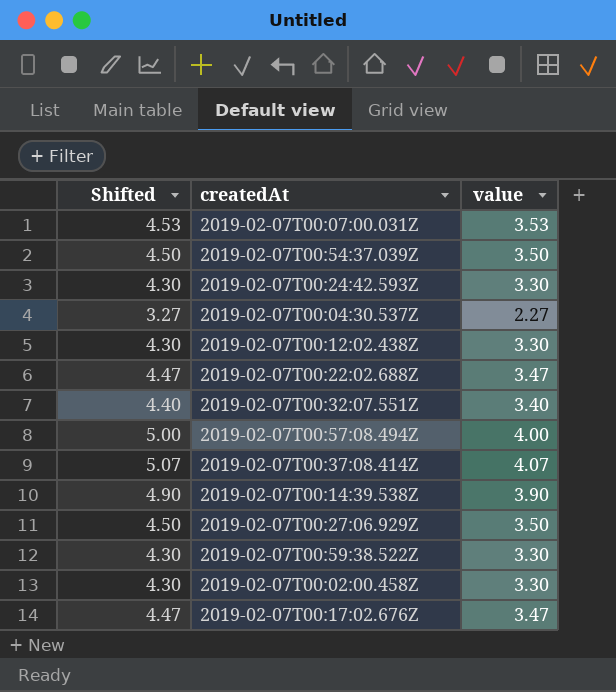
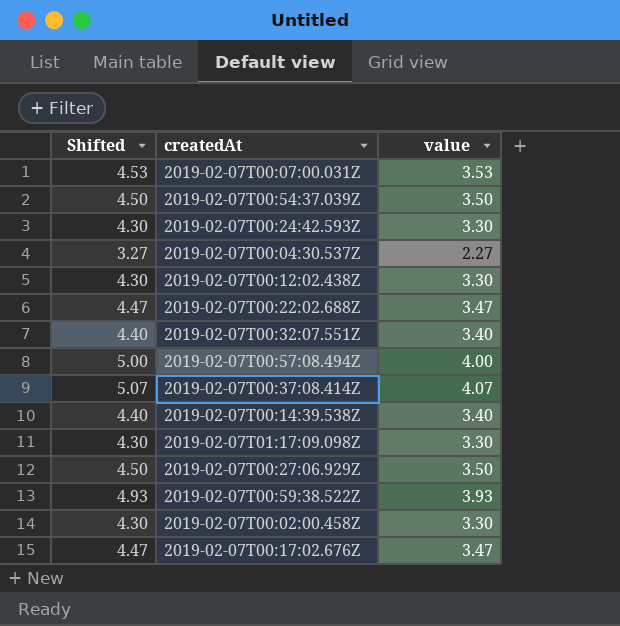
2019-02-07T00:14:39.538Z | Shifted: 4.90 -> 4.40
2019-02-07T00:14:39.538Z | value: 3.90 -> 3.40
row 2019-02-07T01:17:09.098Z: none -> 4.30 | 3.30
2019-02-07T00:59:38.522Z | Shifted: 4.30 -> 4.93
2019-02-07T00:59:38.522Z | value: 3.30 -> 3.93

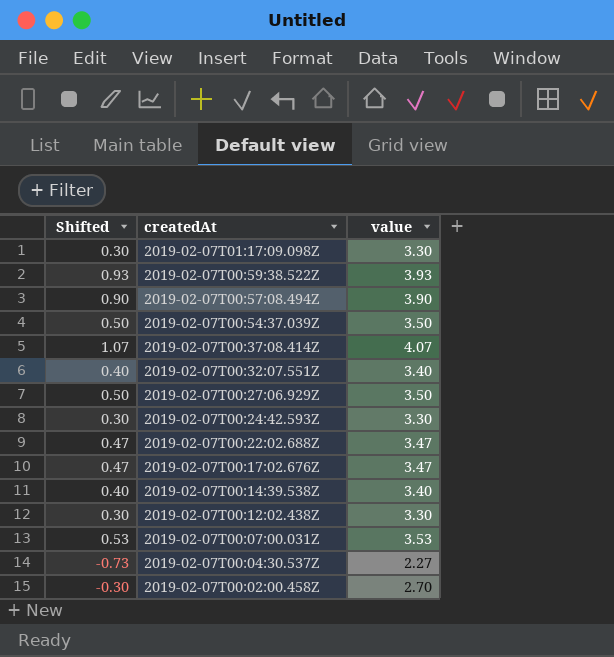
row order: none -> createdAt descending
column Shifted | formula: [value] + 1 -> [value] - 3
2019-02-07T00:57:08.494Z | value: 4.00 -> 3.90
2019-02-07T00:02:00.458Z | value: 3.30 -> 2.70

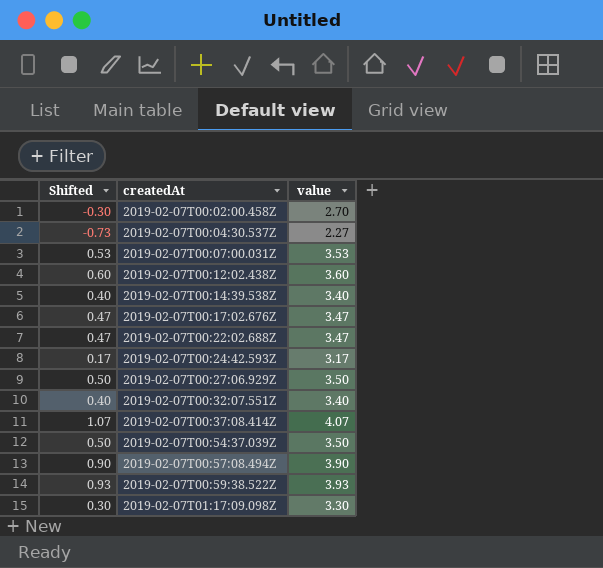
row order: createdAt descending -> createdAt ascending
2019-02-07T00:12:02.438Z | Shifted: 0.30 -> 0.60
2019-02-07T00:12:02.438Z | value: 3.30 -> 3.60
2019-02-07T00:24:42.593Z | Shifted: 0.30 -> 0.17
2019-02-07T00:24:42.593Z | value: 3.30 -> 3.17

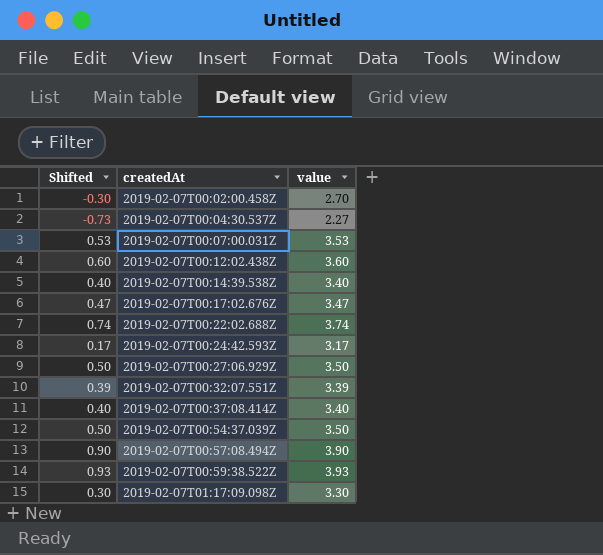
2019-02-07T00:22:02.688Z | Shifted: 0.47 -> 0.74
2019-02-07T00:22:02.688Z | value: 3.47 -> 3.74
2019-02-07T00:32:07.551Z | Shifted: 0.40 -> 0.39
2019-02-07T00:32:07.551Z | value: 3.40 -> 3.39
2019-02-07T00:37:08.414Z | Shifted: 1.07 -> 0.40
2019-02-07T00:37:08.414Z | value: 4.07 -> 3.40

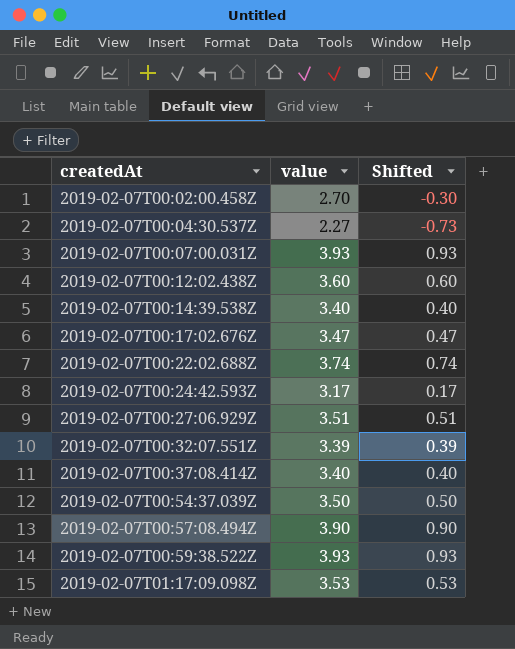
column Shifted | position: 1 -> 3
2019-02-07T00:07:00.031Z | value: 3.53 -> 3.93
2019-02-07T00:07:00.031Z | Shifted: 0.53 -> 0.93
2019-02-07T00:27:06.929Z | value: 3.50 -> 3.51
2019-02-07T00:27:06.929Z | Shifted: 0.50 -> 0.51
2019-02-07T01:17:09.098Z | value: 3.30 -> 3.53
2019-02-07T01:17:09.098Z | Shifted: 0.30 -> 0.53

